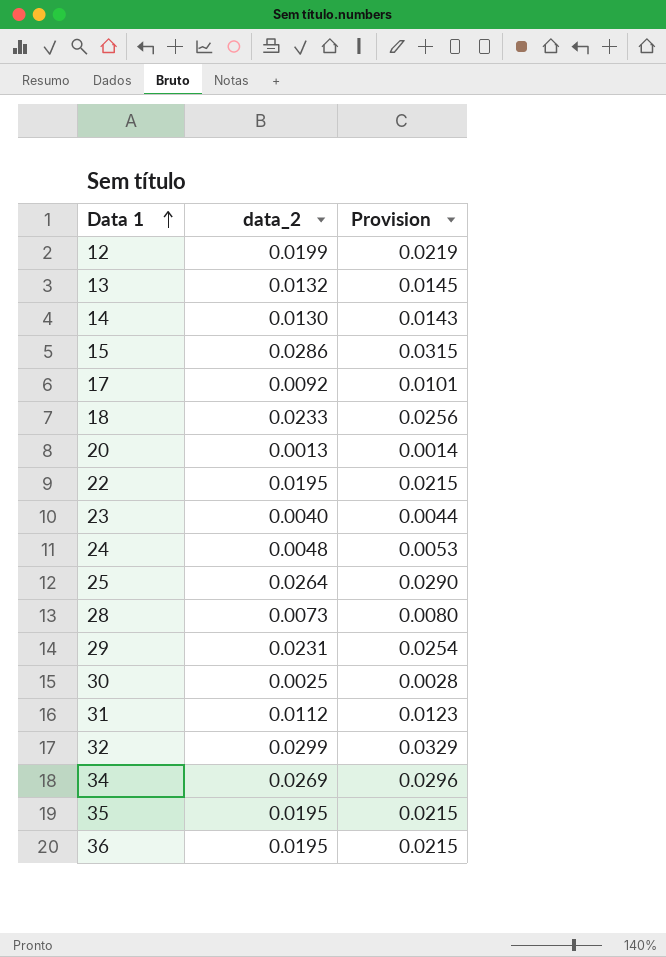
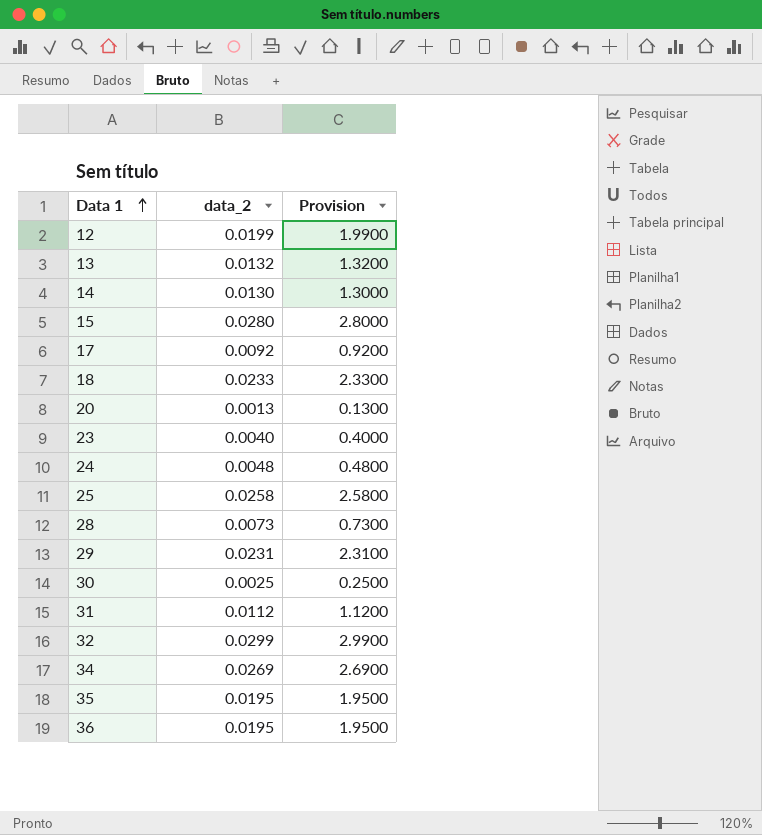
column Provision | formula: [data_2] * 1.1 -> [data_2] * 100
row 22: 0.0195 | 0.0215 -> none
15 | data_2: 0.0286 -> 0.0280
25 | data_2: 0.0264 -> 0.0258

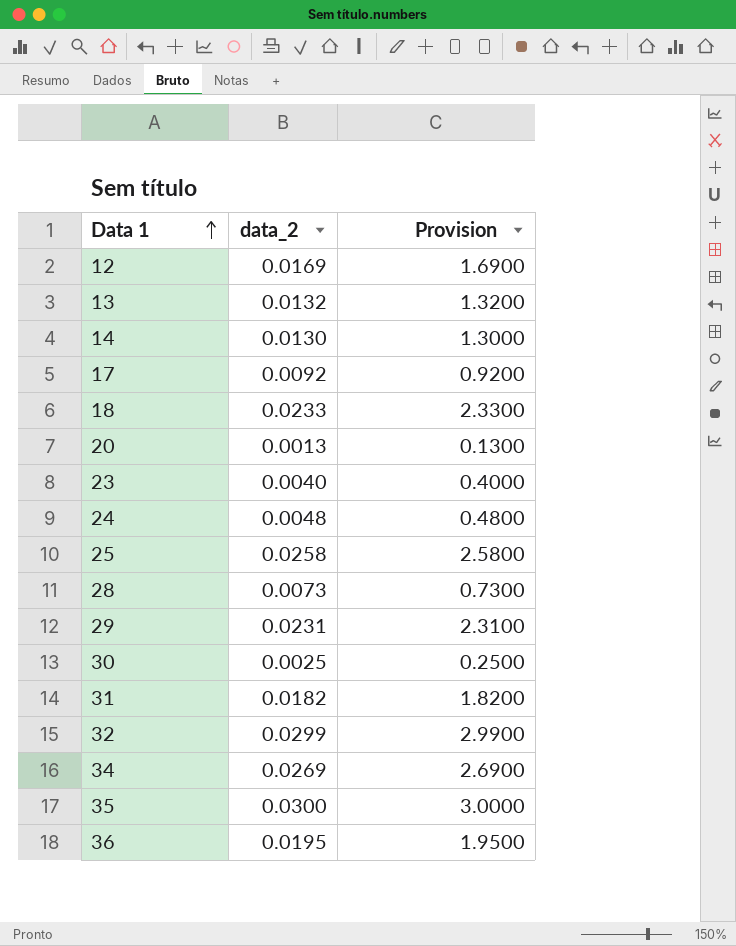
row 15: 0.0280 | 2.8000 -> none
12 | data_2: 0.0199 -> 0.0169
12 | Provision: 1.9900 -> 1.6900
31 | data_2: 0.0112 -> 0.0182
31 | Provision: 1.1200 -> 1.8200
35 | data_2: 0.0195 -> 0.0300
35 | Provision: 1.9500 -> 3.0000

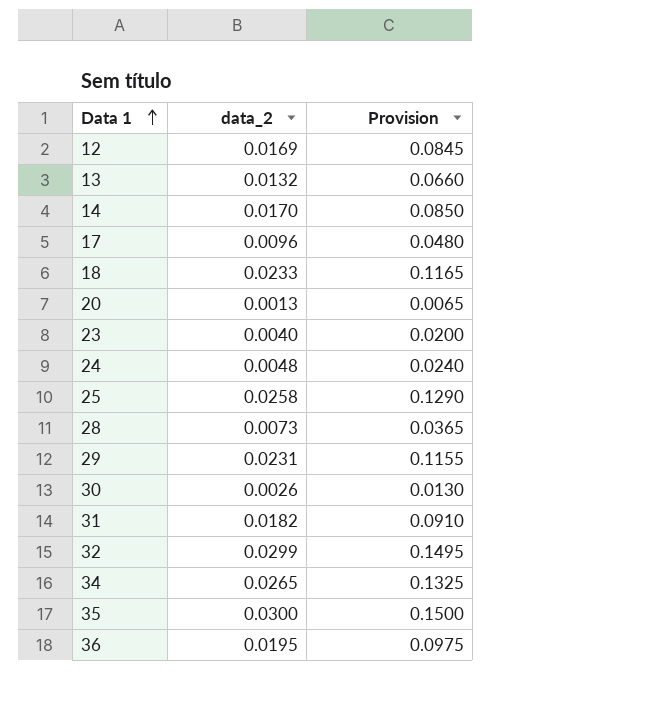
column Provision | formula: [data_2] * 100 -> [data_2] * 5
14 | data_2: 0.0130 -> 0.0170
17 | data_2: 0.0092 -> 0.0096
30 | data_2: 0.0025 -> 0.0026
34 | data_2: 0.0269 -> 0.0265

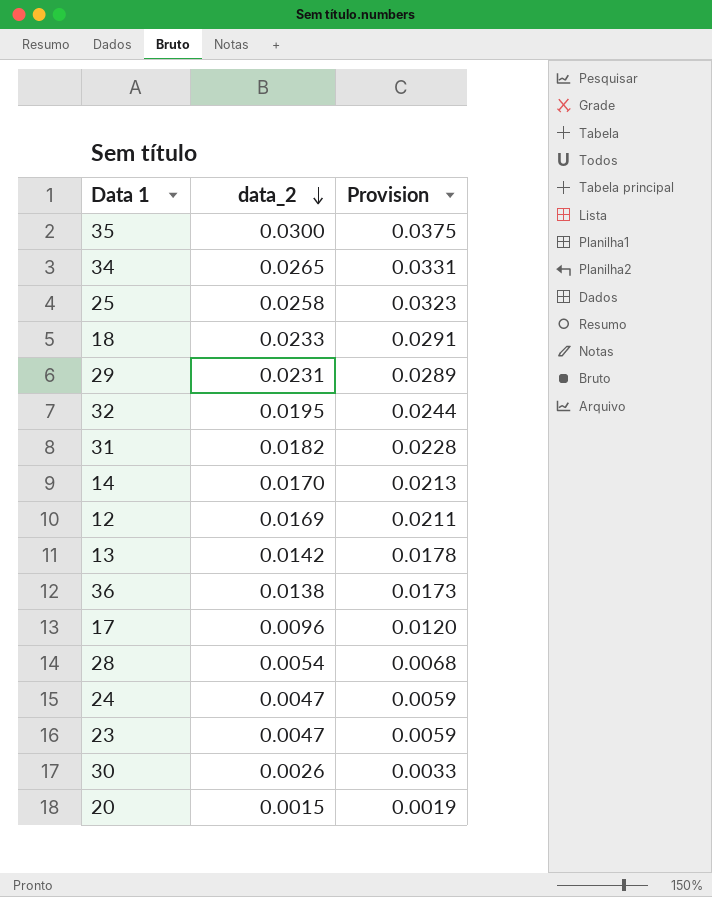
row order: Data 1 ascending -> data_2 descending
column Provision | formula: [data_2] * 5 -> [data_2] * 1.25
32 | data_2: 0.0299 -> 0.0195
13 | data_2: 0.0132 -> 0.0142
36 | data_2: 0.0195 -> 0.0138
28 | data_2: 0.0073 -> 0.0054
24 | data_2: 0.0048 -> 0.0047
23 | data_2: 0.0040 -> 0.0047
20 | data_2: 0.0013 -> 0.0015

